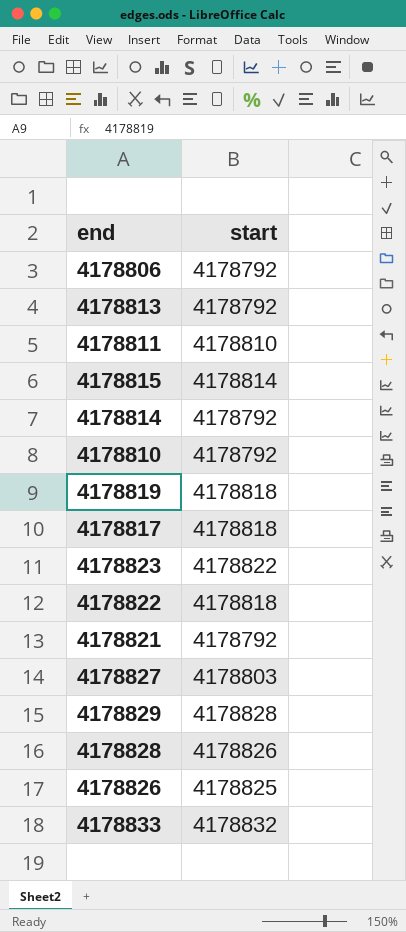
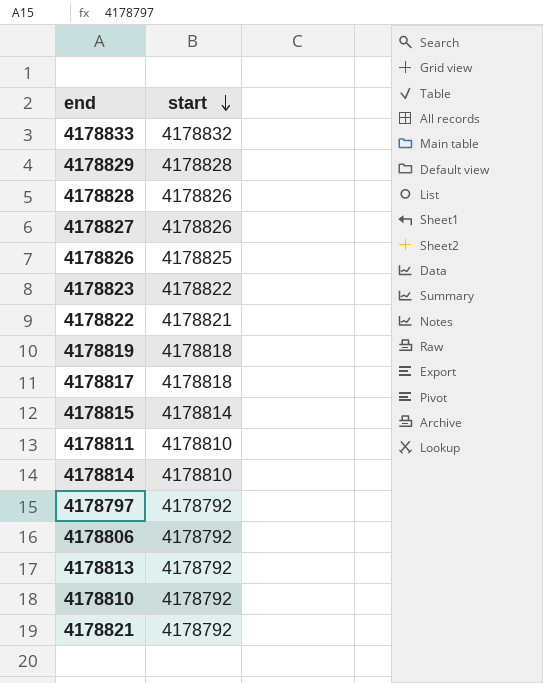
row order: none -> start descending
4178827 | start: 4178803 -> 4178826
4178822 | start: 4178818 -> 4178821
4178814 | start: 4178792 -> 4178810
row 4178797: none -> 4178792

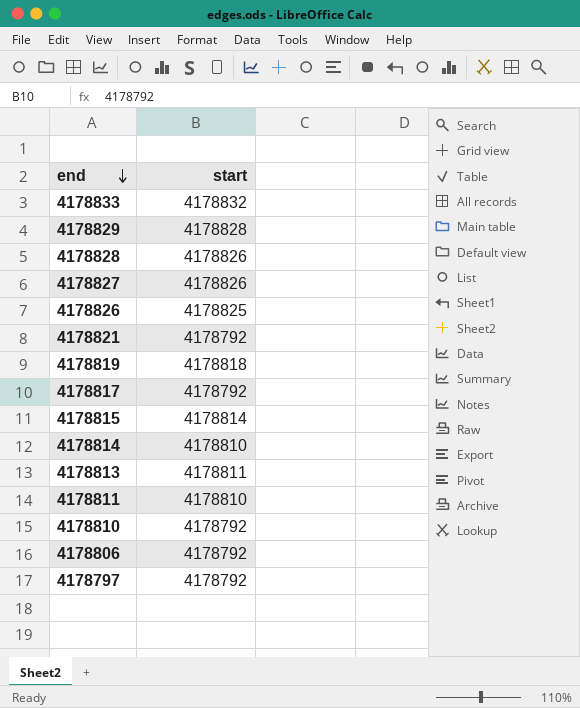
row order: start descending -> end descending
row 4178823: 4178822 -> none
row 4178822: 4178821 -> none
4178817 | start: 4178818 -> 4178792
4178813 | start: 4178792 -> 4178811

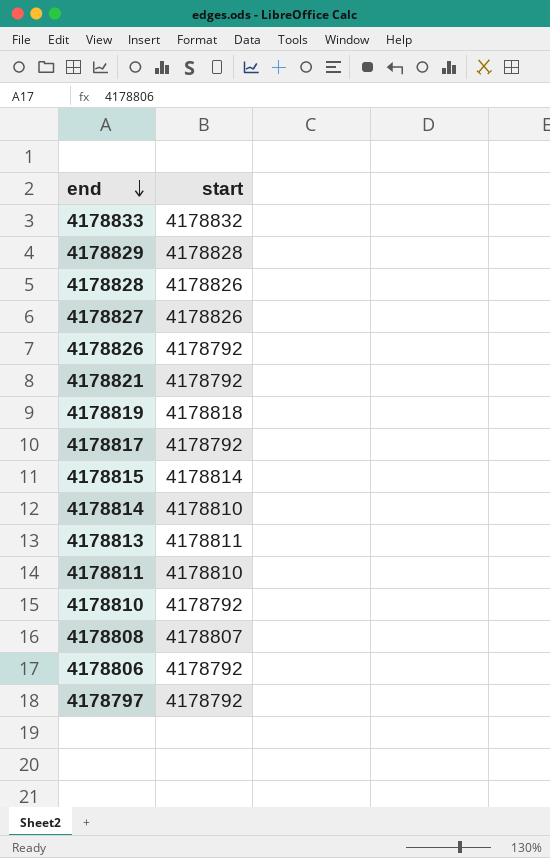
4178826 | start: 4178825 -> 4178792
row 4178808: none -> 4178807

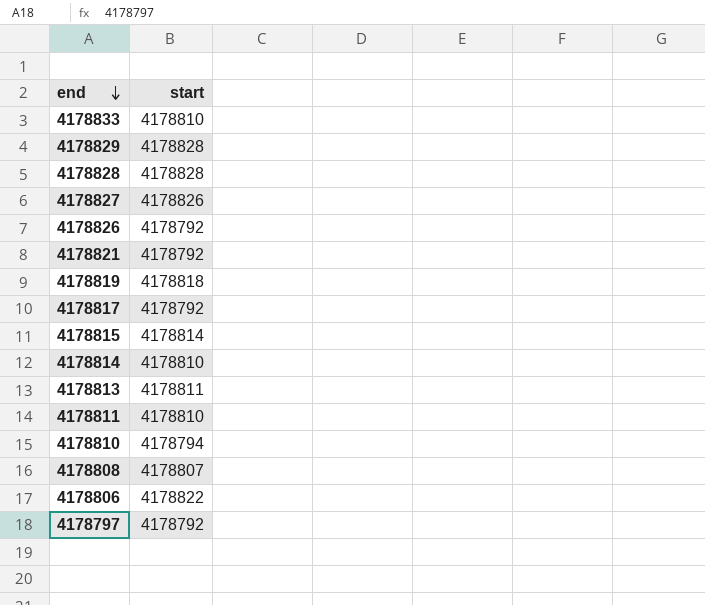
4178833 | start: 4178832 -> 4178810
4178828 | start: 4178826 -> 4178828
4178810 | start: 4178792 -> 4178794
4178806 | start: 4178792 -> 4178822

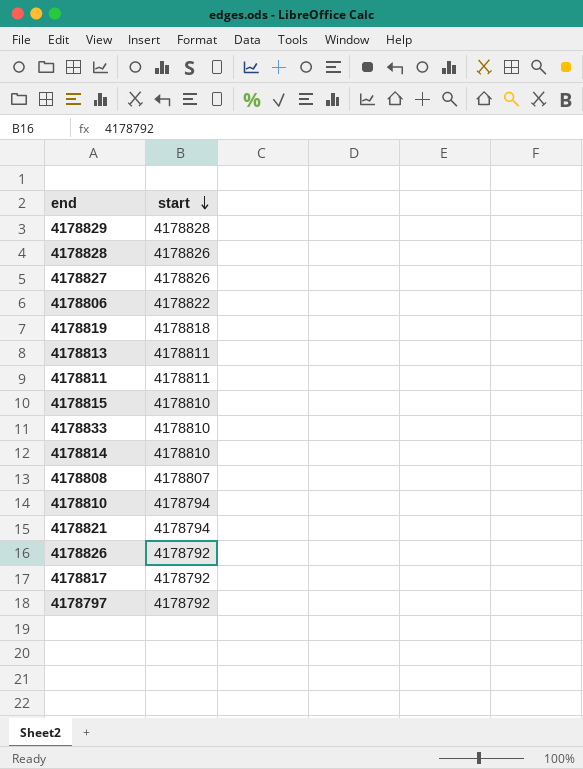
row order: end descending -> start descending
4178828 | start: 4178828 -> 4178826
4178811 | start: 4178810 -> 4178811
4178815 | start: 4178814 -> 4178810
4178821 | start: 4178792 -> 4178794

